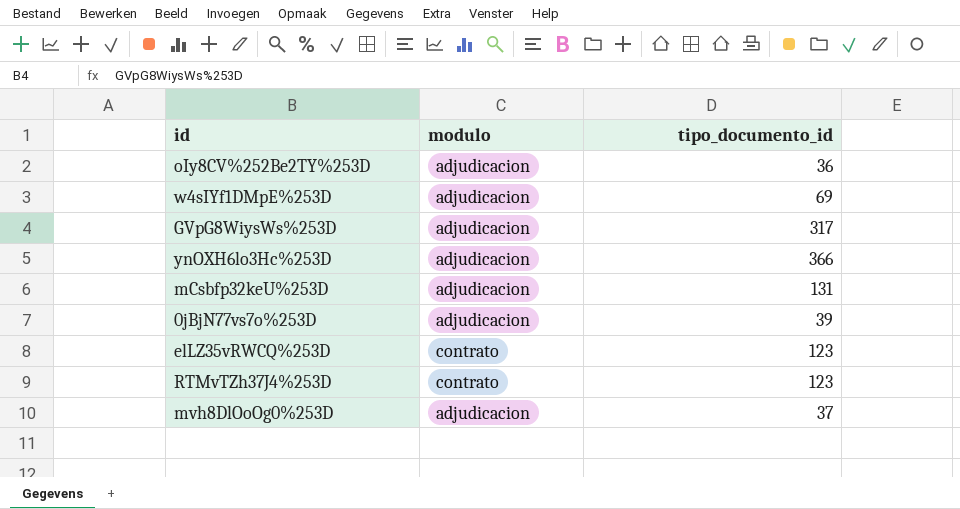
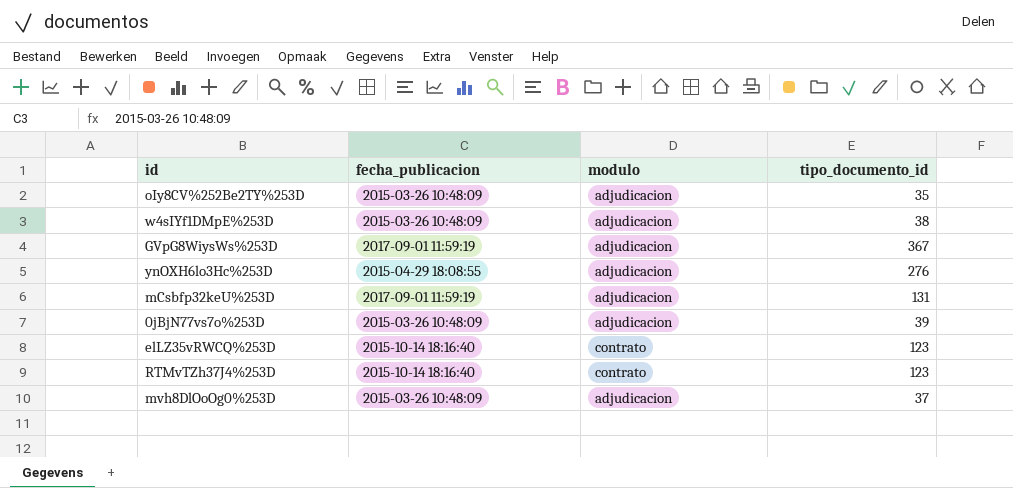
column fecha_publicacion | position: none -> 2
oIy8CV%252Be2TY%253D | tipo_documento_id: 36 -> 35
w4sIYf1DMpE%253D | tipo_documento_id: 69 -> 38
GVpG8WiysWs%253D | tipo_documento_id: 317 -> 367
ynOXH6lo3Hc%253D | tipo_documento_id: 366 -> 276

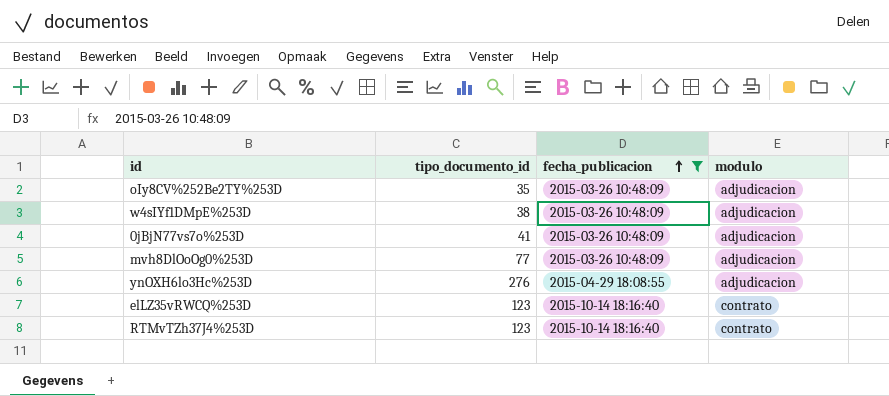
filter: none -> fecha_publicacion != 2017-09-01 11:59:19
row order: none -> fecha_publicacion ascending
column tipo_documento_id | position: 4 -> 2
0jBjN77vs7o%253D | tipo_documento_id: 39 -> 41
mvh8DlOoOg0%253D | tipo_documento_id: 37 -> 77

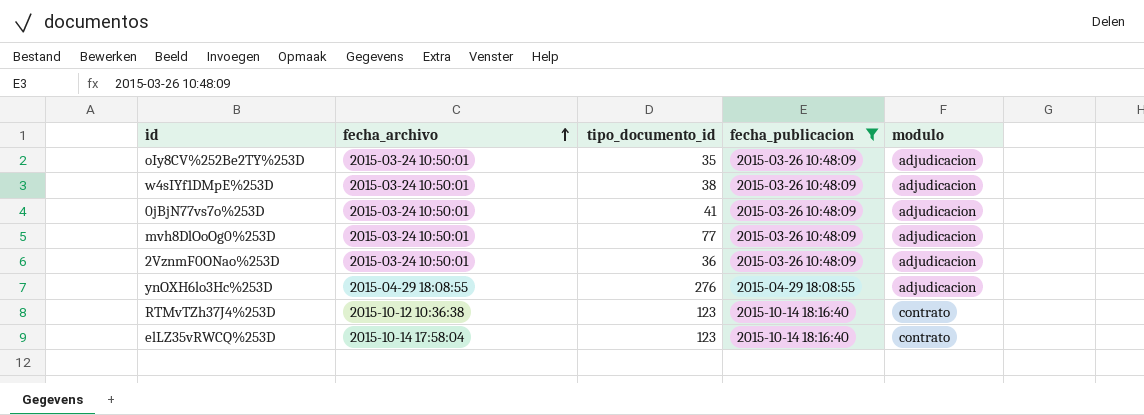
row order: fecha_publicacion ascending -> fecha_archivo ascending
column fecha_archivo | position: none -> 2
row 2VznmF0ONao%253D: none -> 2015-03-24 10:50:01 | 36 | 2015-03-26 10:48:09 | adjudicacion

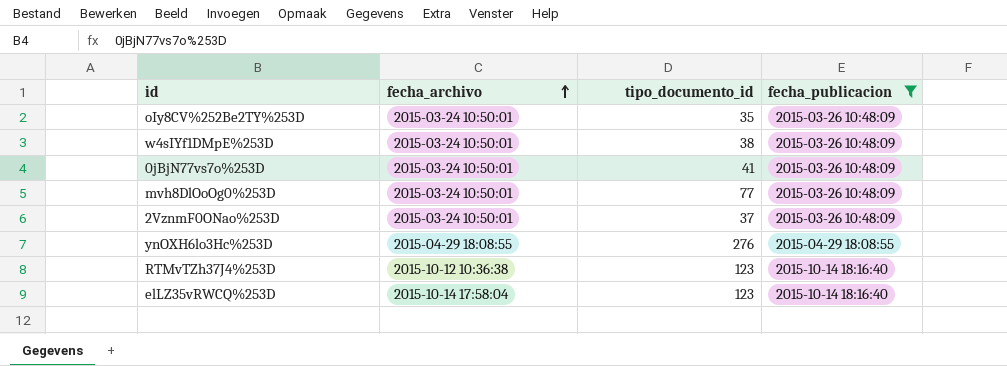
column modulo | position: 5 -> none
2VznmF0ONao%253D | tipo_documento_id: 36 -> 37

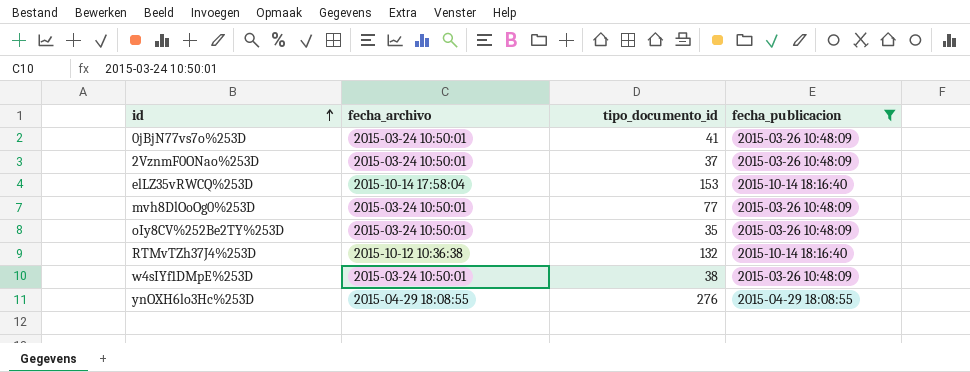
row order: fecha_archivo ascending -> id ascending
elLZ35vRWCQ%253D | tipo_documento_id: 123 -> 153
RTMvTZh37J4%253D | tipo_documento_id: 123 -> 132

